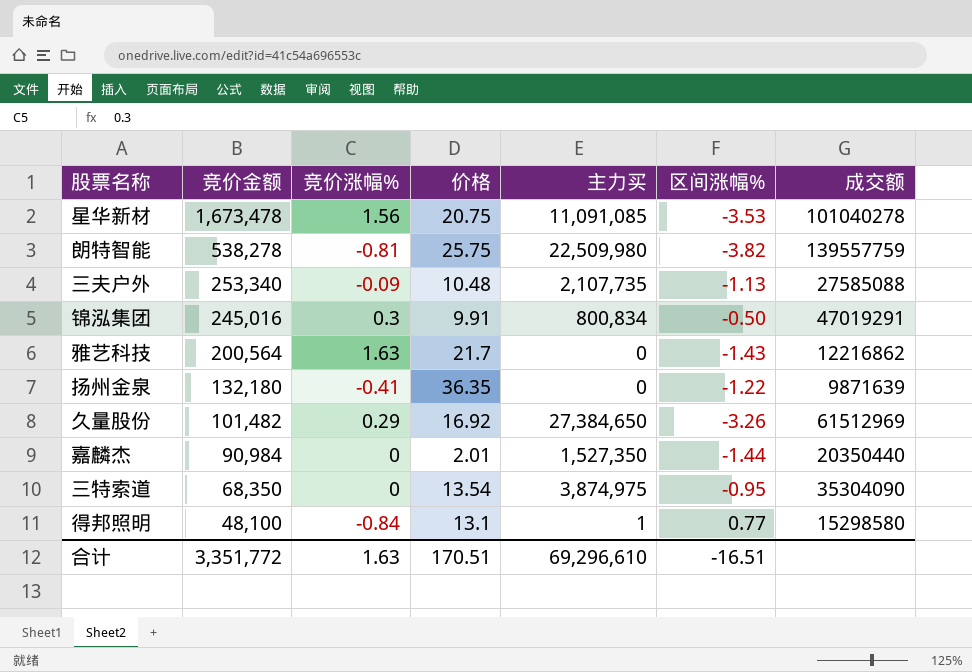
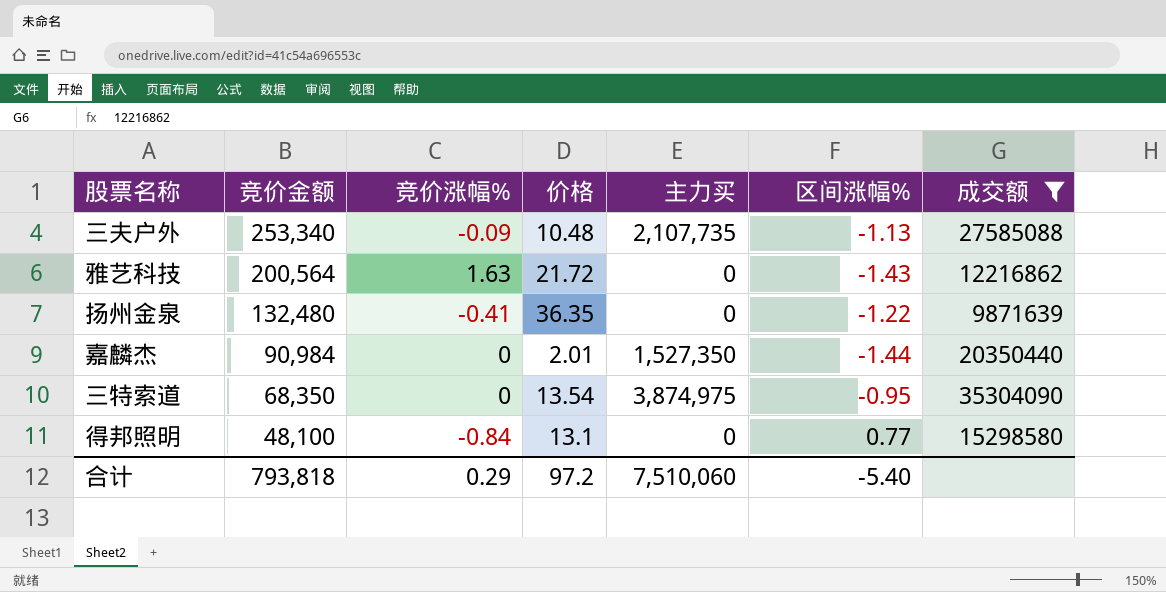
filter: none -> 成交额 <= 35304090
雅艺科技 | 价格: 21.7 -> 21.72
扬州金泉 | 竞价金额: 132,180 -> 132,480
得邦照明 | 主力买: 1 -> 0
合计 | 竞价金额: 3,351,772 -> 793,818
合计 | 竞价涨幅%: 1.63 -> 0.29
合计 | 价格: 170.51 -> 97.2
合计 | 主力买: 69,296,610 -> 7,510,060
合计 | 区间涨幅%: -16.51 -> -5.40

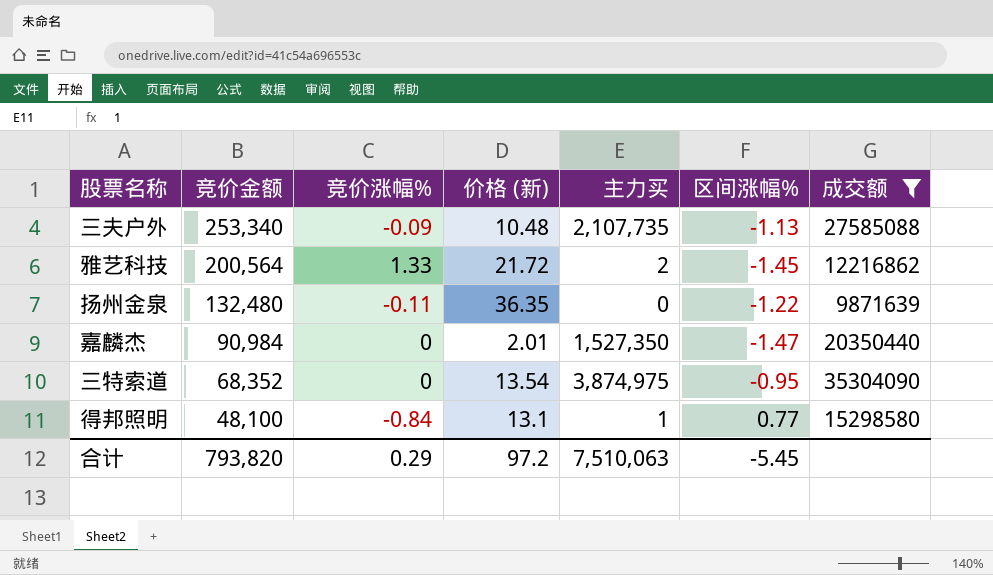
column name: 价格 -> 价格 (新)
雅艺科技 | 竞价涨幅%: 1.63 -> 1.33
雅艺科技 | 主力买: 0 -> 2
雅艺科技 | 区间涨幅%: -1.43 -> -1.45
扬州金泉 | 竞价涨幅%: -0.41 -> -0.11
嘉麟杰 | 区间涨幅%: -1.44 -> -1.47
三特索道 | 竞价金额: 68,350 -> 68,352
得邦照明 | 主力买: 0 -> 1
合计 | 竞价金额: 793,818 -> 793,820
合计 | 主力买: 7,510,060 -> 7,510,063
合计 | 区间涨幅%: -5.40 -> -5.45

